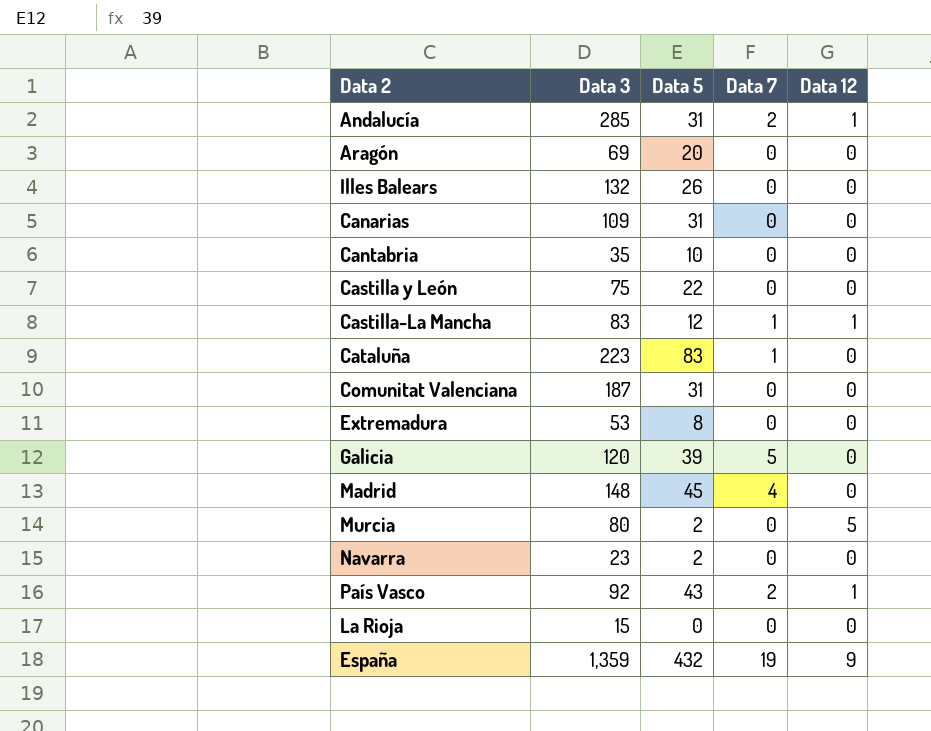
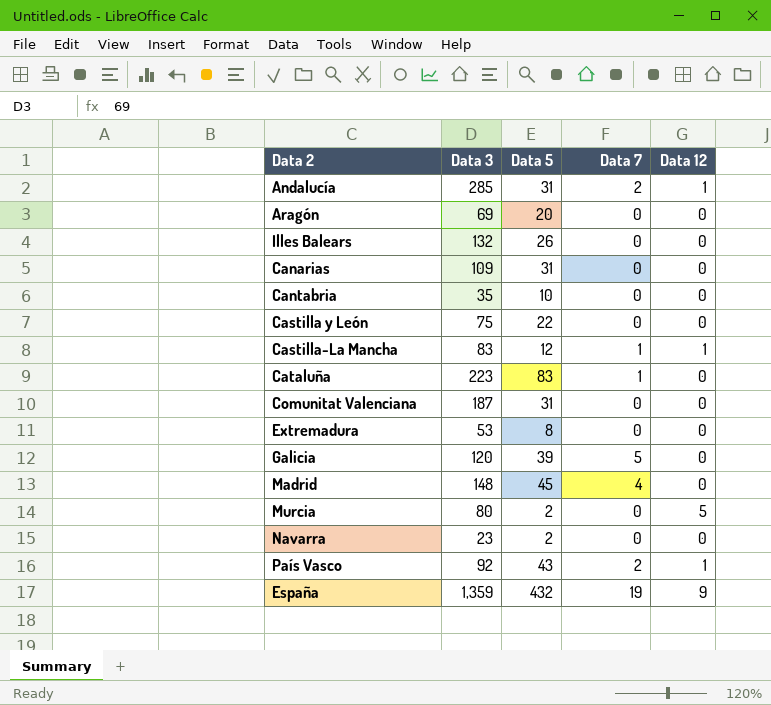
row La Rioja: 15 | 0 | 0 | 0 -> none

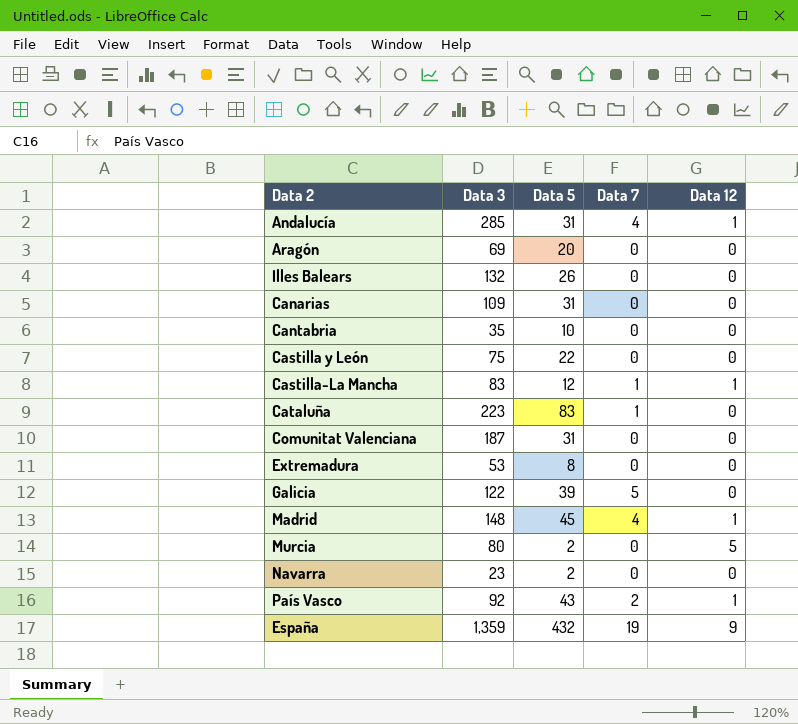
Andalucía | Data 7: 2 -> 4
Galicia | Data 3: 120 -> 122
Madrid | Data 12: 0 -> 1

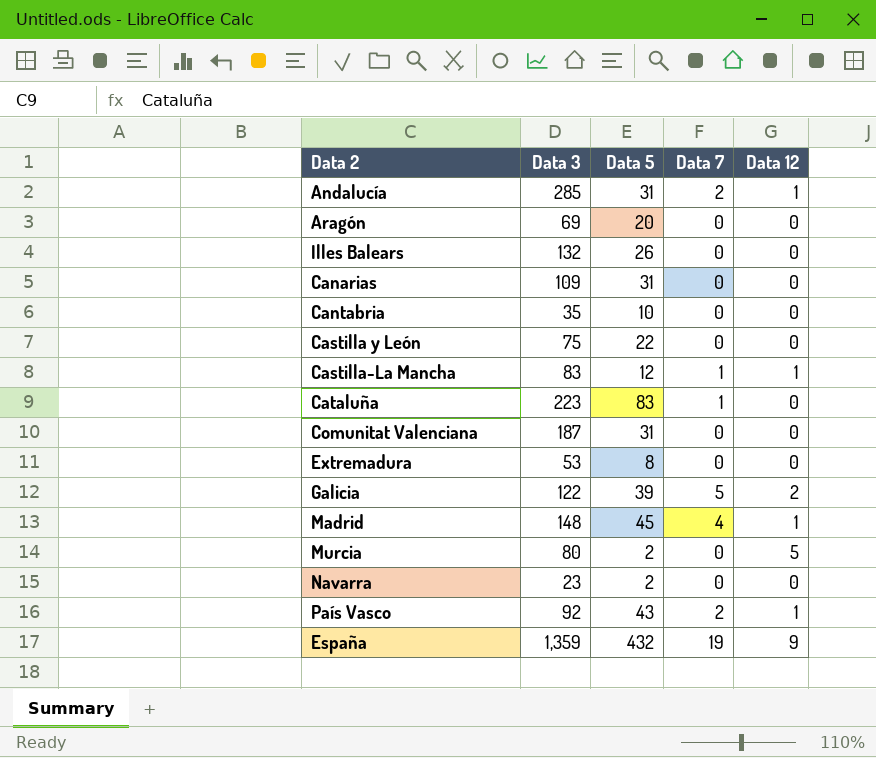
Andalucía | Data 7: 4 -> 2
Galicia | Data 12: 0 -> 2

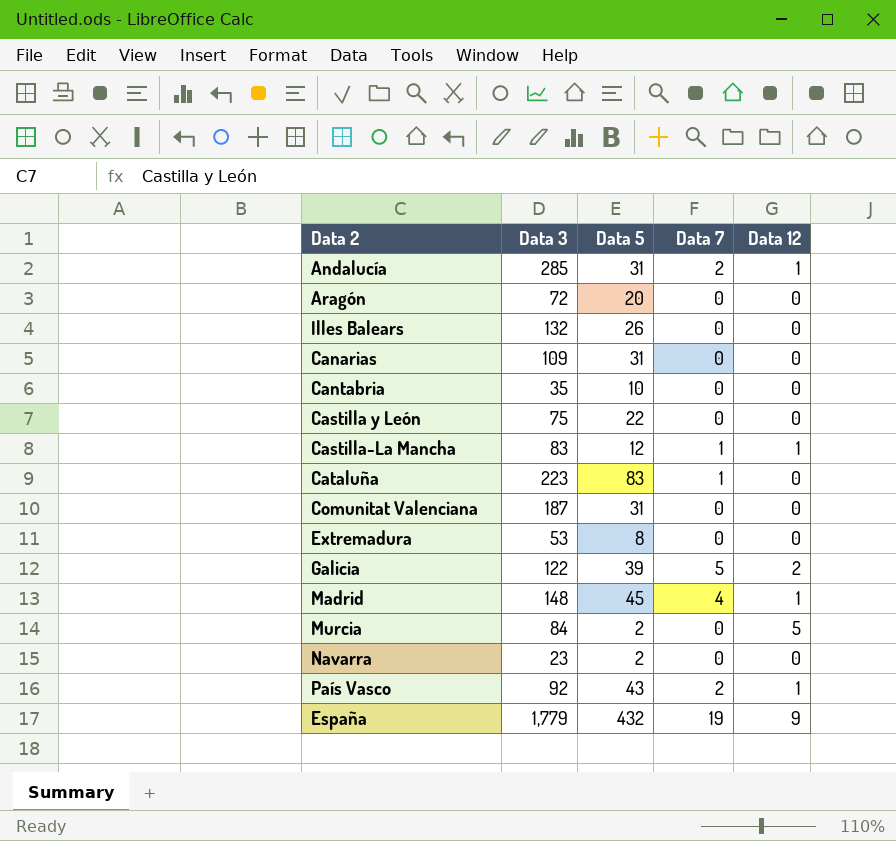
Aragón | Data 3: 69 -> 72
Murcia | Data 3: 80 -> 84
España | Data 3: 1,359 -> 1,779

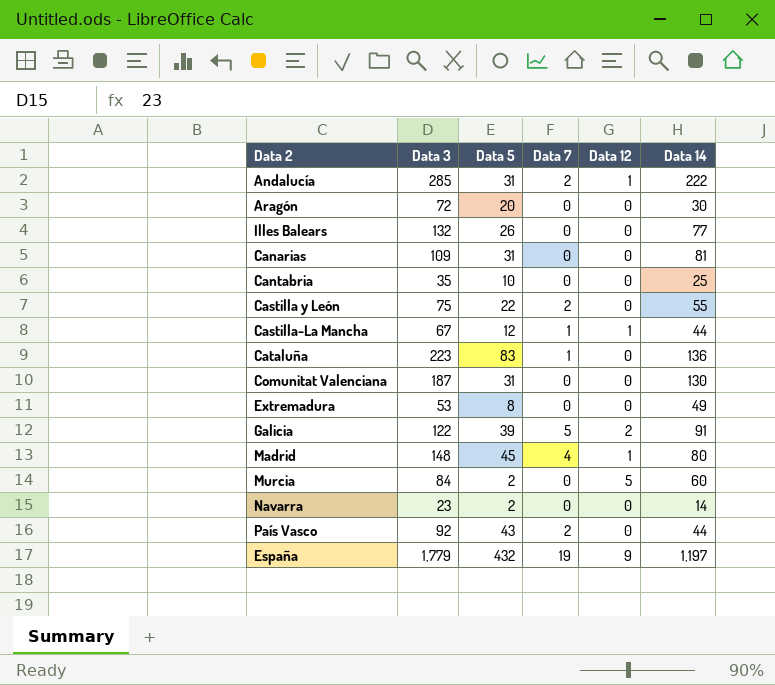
column Data 14 | position: none -> 6
Castilla y León | Data 7: 0 -> 2
Castilla-La Mancha | Data 3: 83 -> 67
País Vasco | Data 12: 1 -> 0

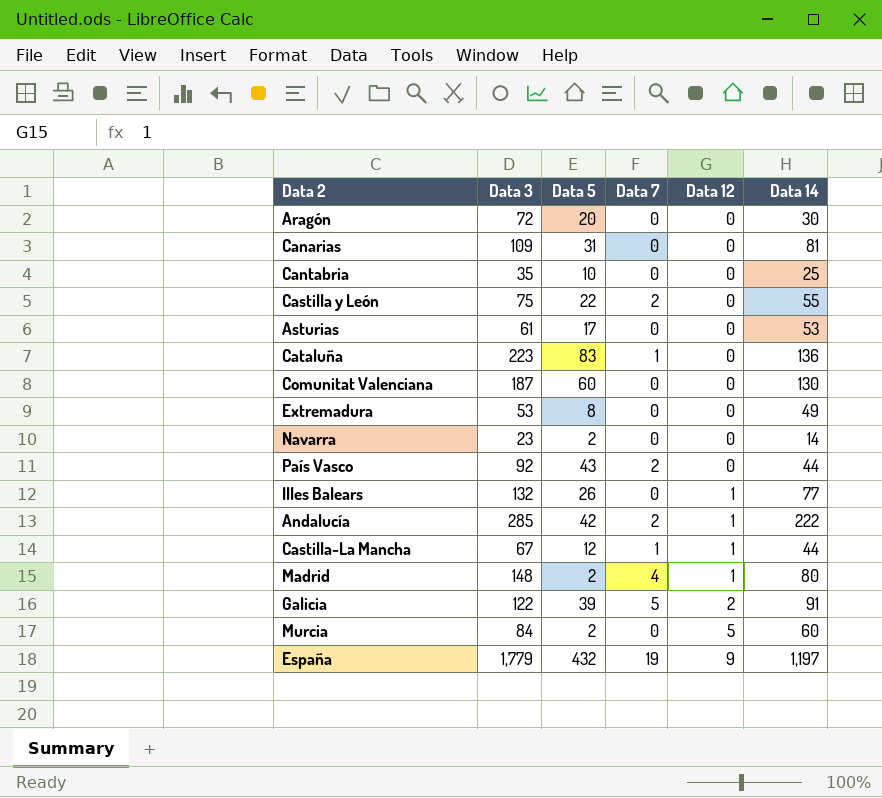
row order: none -> Data 12 ascending
row Asturias: none -> 61 | 17 | 0 | 0 | 53
Comunitat Valenciana | Data 5: 31 -> 60
Illes Balears | Data 12: 0 -> 1
Andalucía | Data 5: 31 -> 42
Madrid | Data 5: 45 -> 2

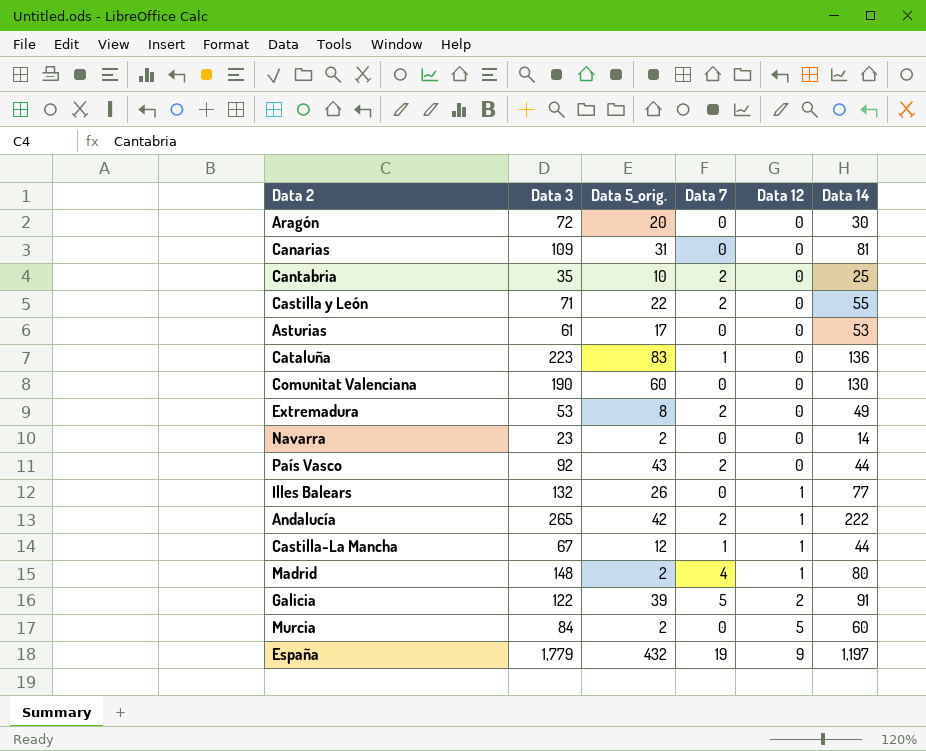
column name: Data 5 -> Data 5_orig.
Cantabria | Data 7: 0 -> 2
Castilla y León | Data 3: 75 -> 71
Comunitat Valenciana | Data 3: 187 -> 190
Extremadura | Data 7: 0 -> 2
Andalucía | Data 3: 285 -> 265

